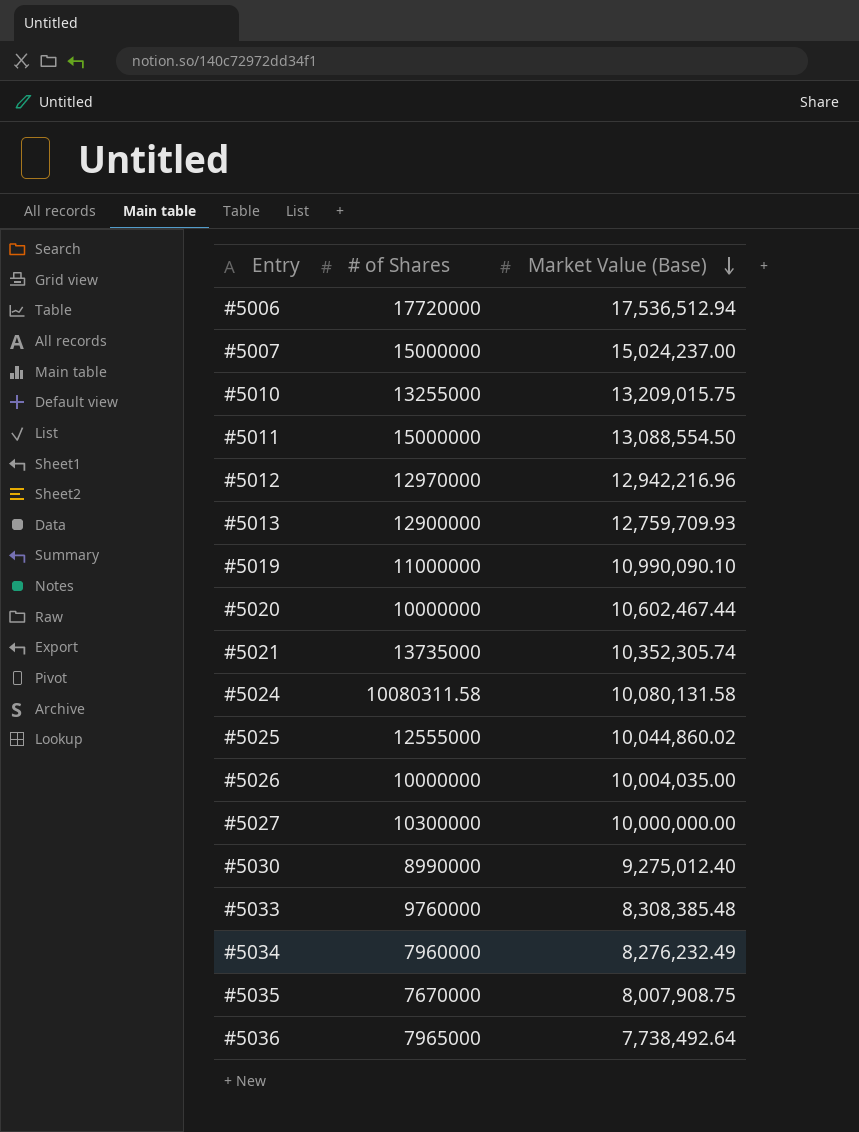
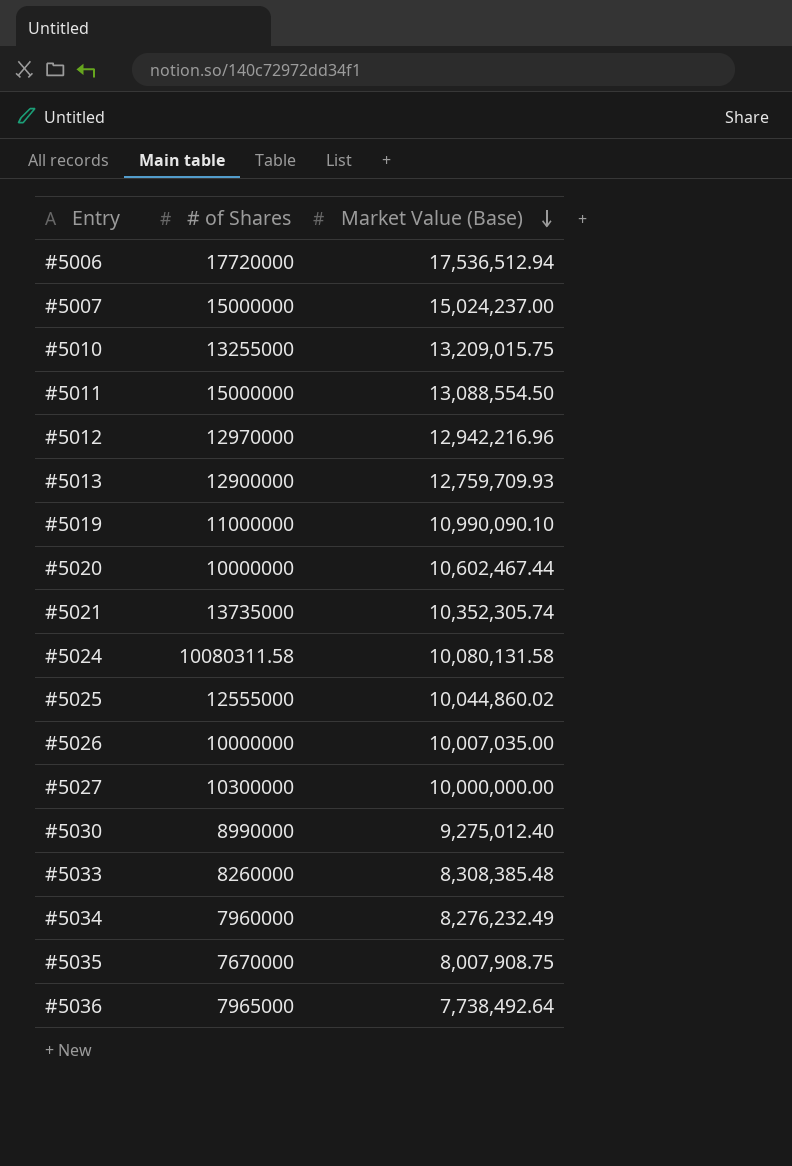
#5026 | Market Value (Base): 10,004,035.00 -> 10,007,035.00
#5033 | # of Shares: 9760000 -> 8260000

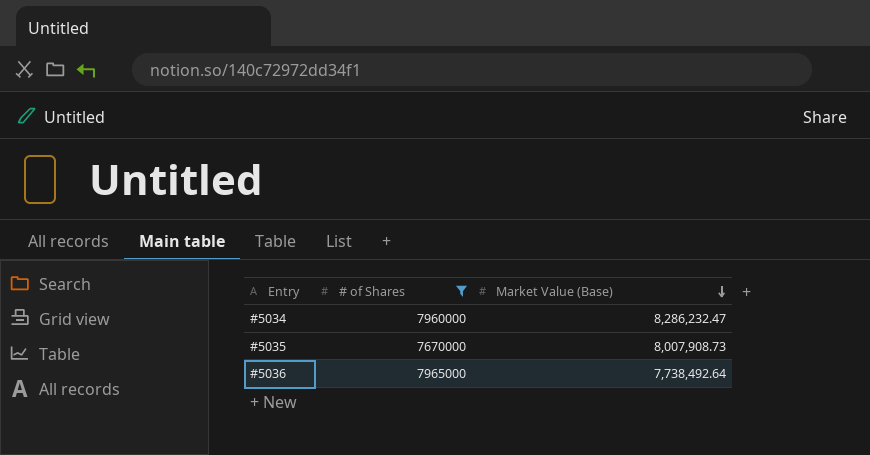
filter: none -> # of Shares <= 7965000
#5034 | Market Value (Base): 8,276,232.49 -> 8,286,232.47
#5035 | Market Value (Base): 8,007,908.75 -> 8,007,908.73

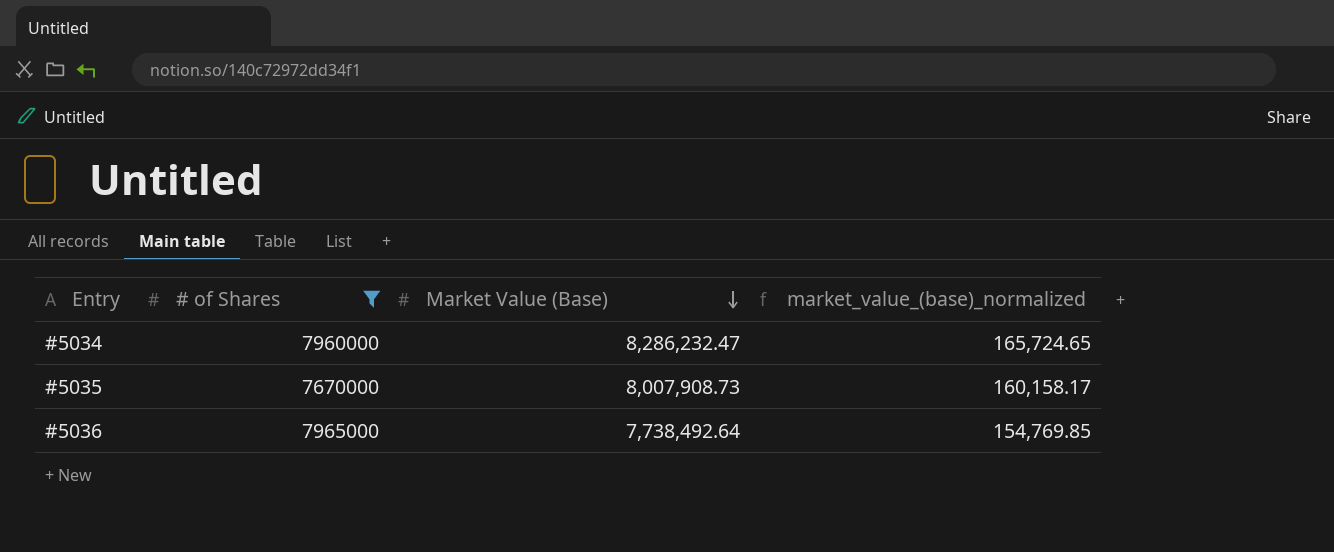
column market_value_(base)_normalized | formula: none -> [Market Value (Base)] * 0.02

